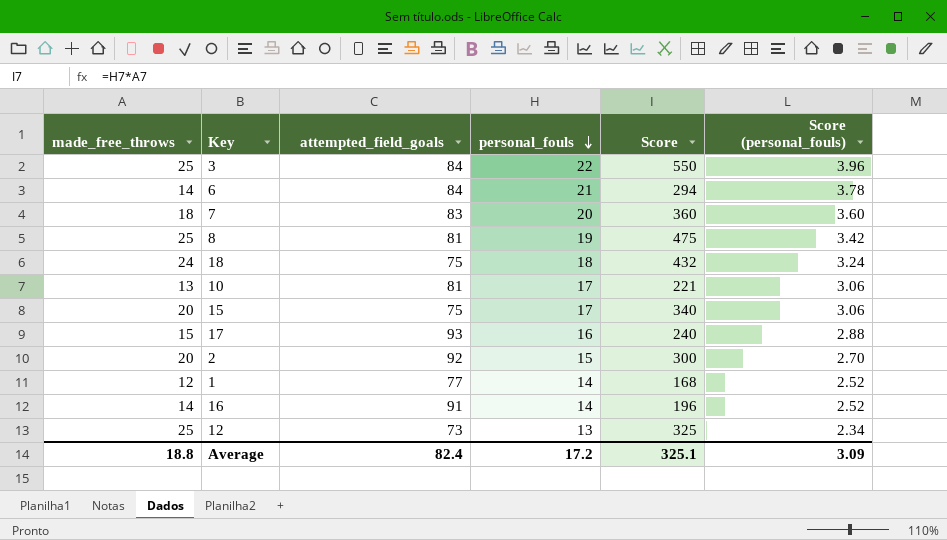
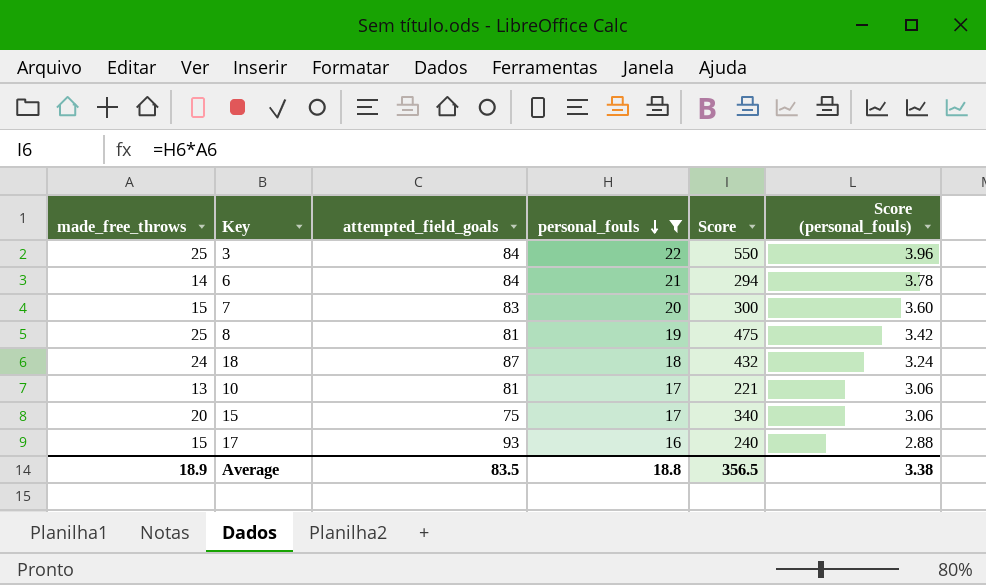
filter: none -> personal_fouls >= 16
7 | made_free_throws: 18 -> 15
7 | Score: 360 -> 300
18 | attempted_field_goals: 75 -> 87
Average | made_free_throws: 18.8 -> 18.9
Average | attempted_field_goals: 82.4 -> 83.5
Average | personal_fouls: 17.2 -> 18.8
Average | Score: 325.1 -> 356.5
Average | Score (personal_fouls): 3.09 -> 3.38

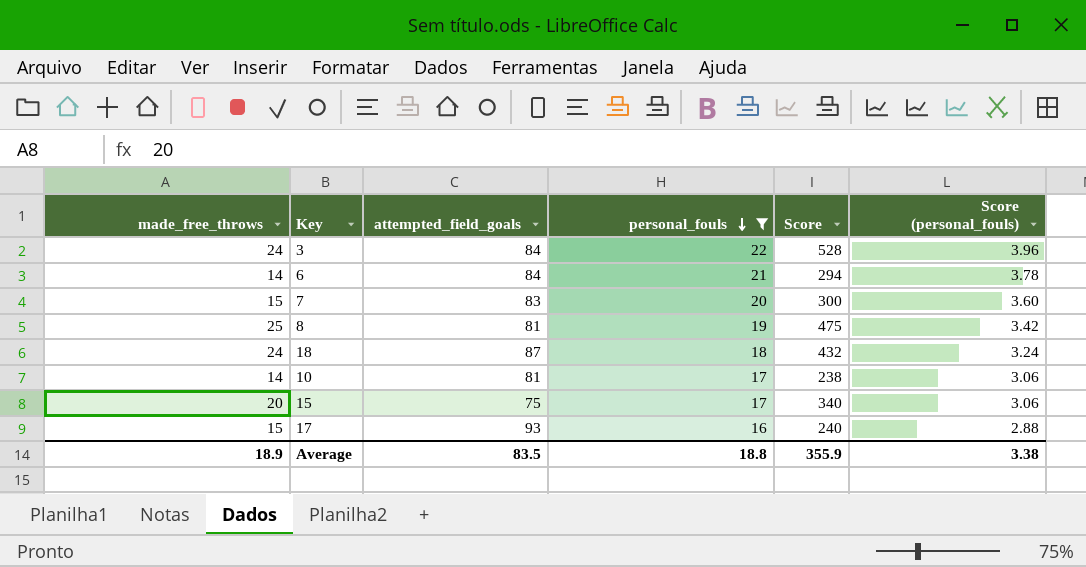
3 | made_free_throws: 25 -> 24
3 | Score: 550 -> 528
10 | made_free_throws: 13 -> 14
10 | Score: 221 -> 238
Average | Score: 356.5 -> 355.9

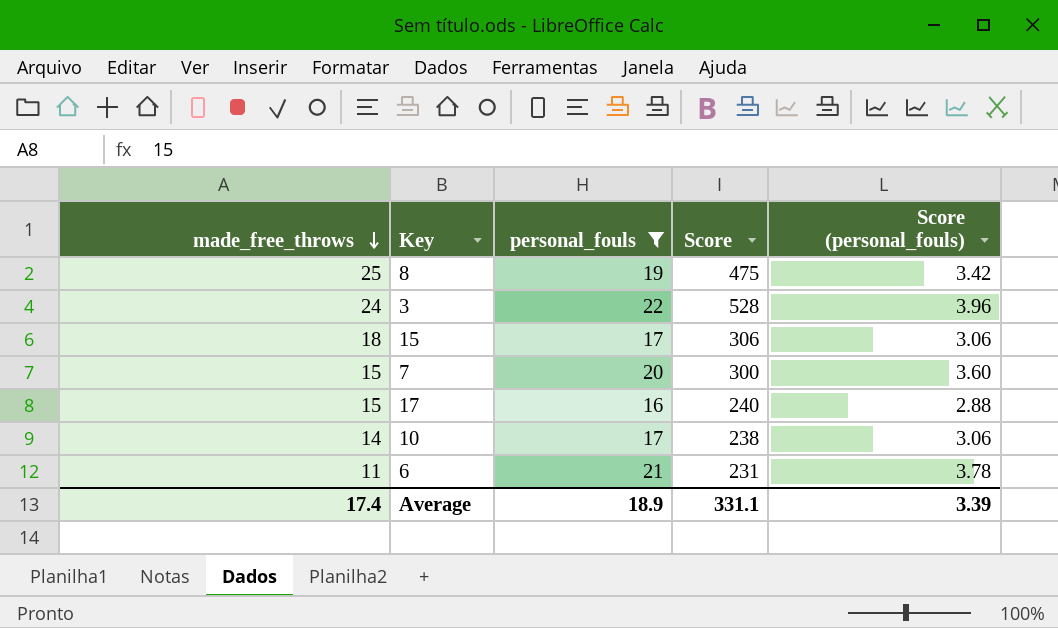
row order: personal_fouls descending -> made_free_throws descending
column attempted_field_goals | position: 3 -> none
row 18: 24 | 87 | 18 | 432 | 3.24 -> none
15 | made_free_throws: 20 -> 18
15 | Score: 340 -> 306
6 | made_free_throws: 14 -> 11
6 | Score: 294 -> 231
Average | made_free_throws: 18.9 -> 17.4
Average | personal_fouls: 18.8 -> 18.9
Average | Score: 355.9 -> 331.1
Average | Score (personal_fouls): 3.38 -> 3.39

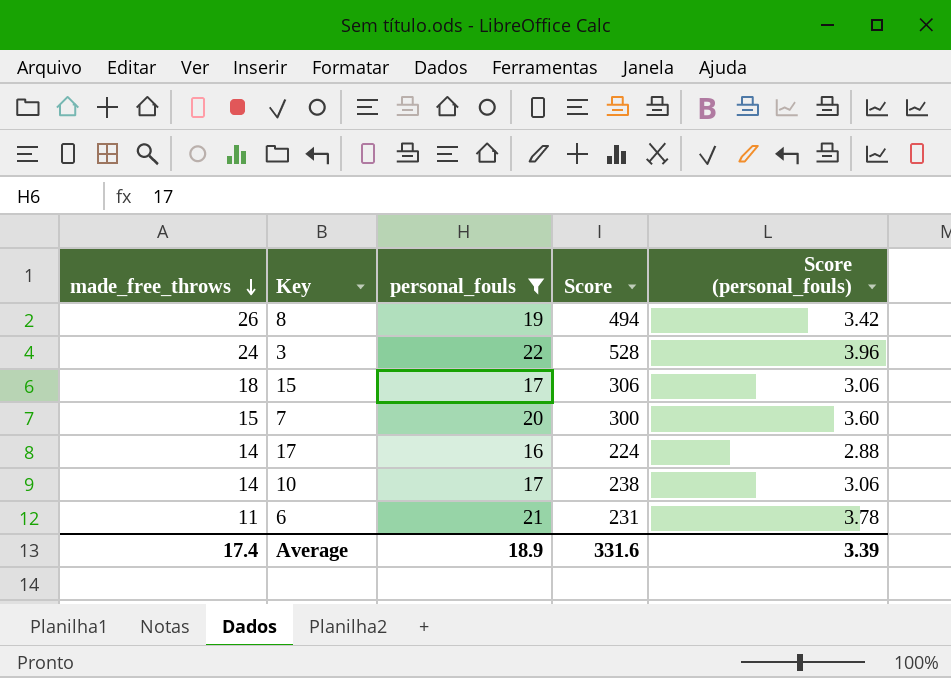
8 | made_free_throws: 25 -> 26
8 | Score: 475 -> 494
17 | made_free_throws: 15 -> 14
17 | Score: 240 -> 224
Average | Score: 331.1 -> 331.6

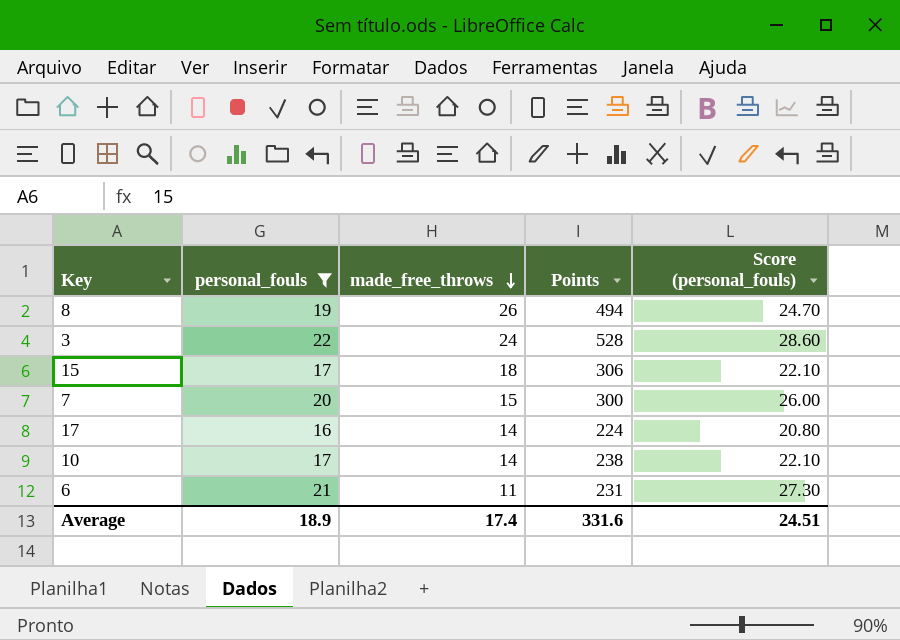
column made_free_throws | position: 1 -> 3
column name: Score -> Points
column Score (personal_fouls) | formula: [personal_fouls] * 0.18 -> [personal_fouls] * 1.3
Average | Score (personal_fouls): 3.39 -> 24.51

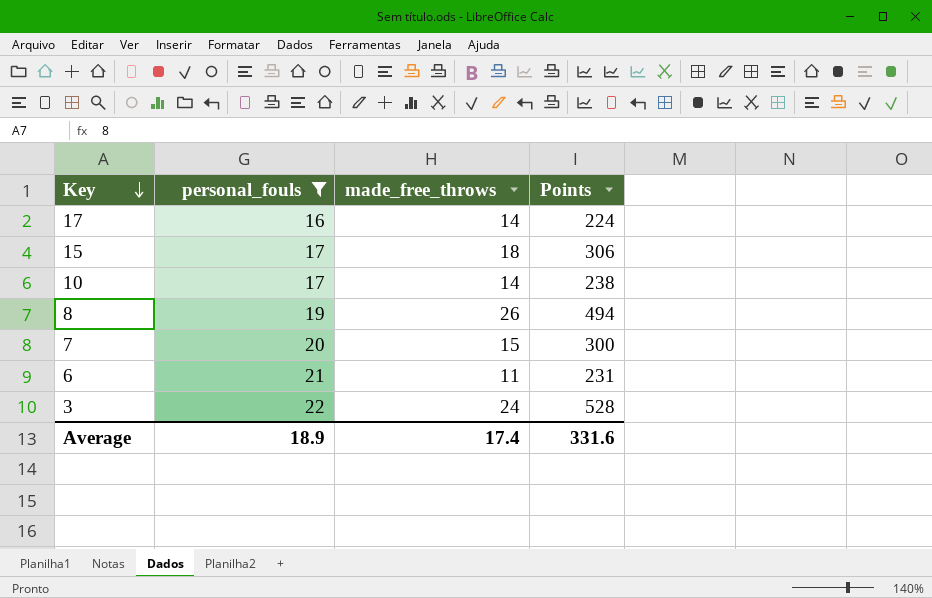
row order: made_free_throws descending -> Key descending
column Score (personal_fouls) | formula: [personal_fouls] * 1.3 -> none

